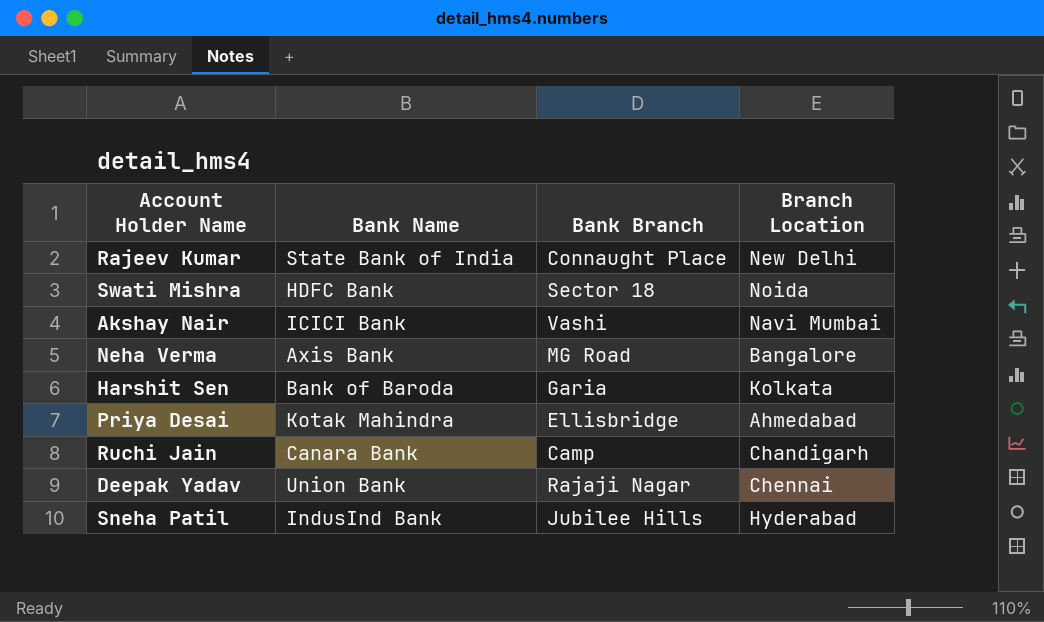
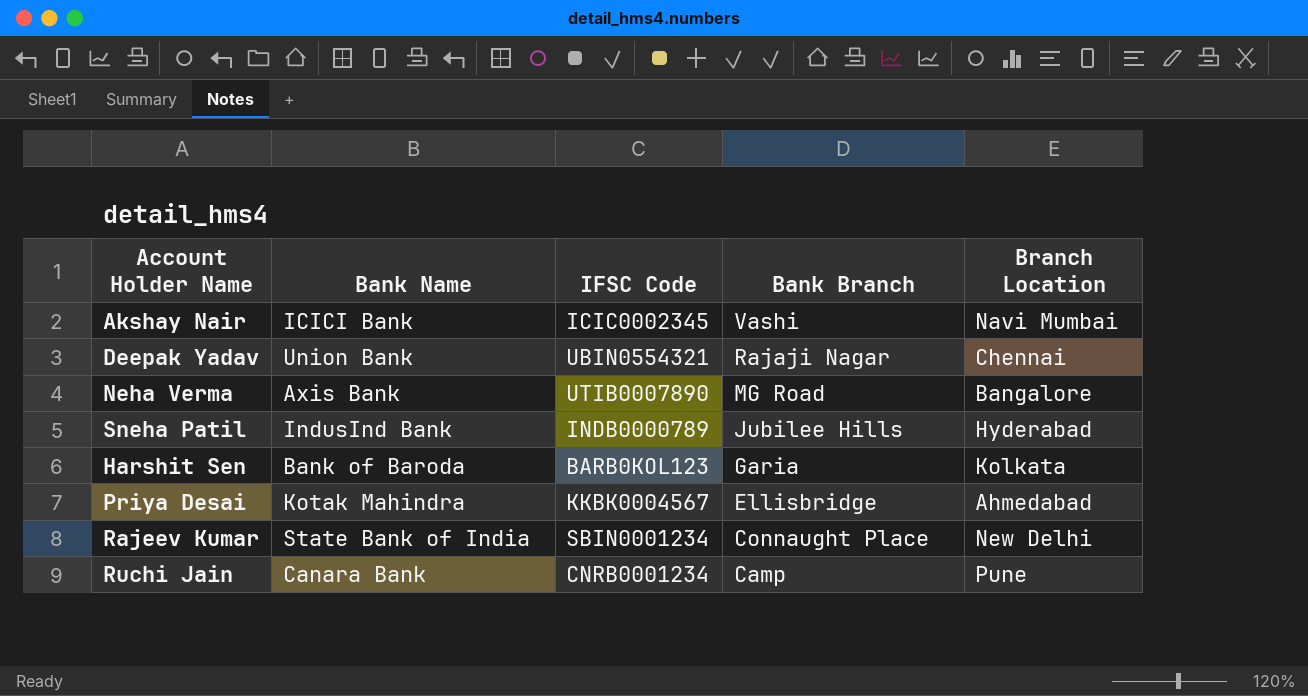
row order: none -> Bank Branch descending
column IFSC Code | position: none -> 3
row Swati Mishra: HDFC Bank | Sector 18 | Noida -> none
Ruchi Jain | Branch Location: Chandigarh -> Pune

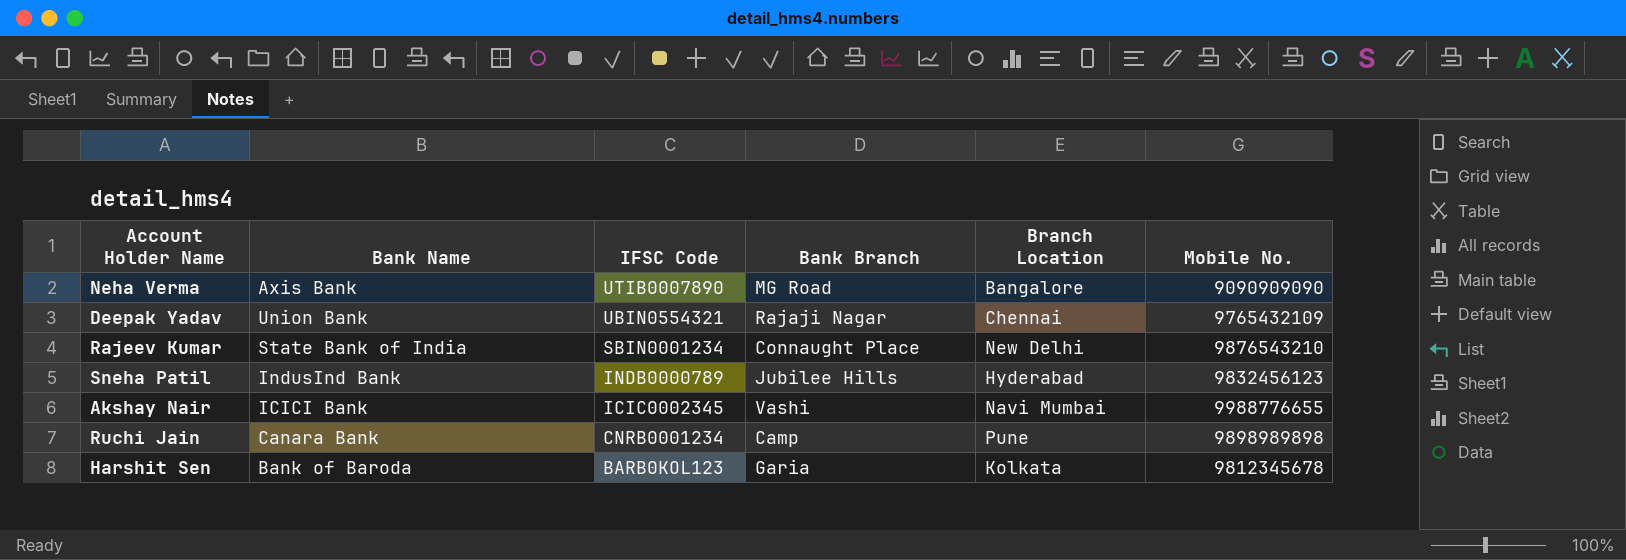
row order: Bank Branch descending -> IFSC Code descending
column Mobile No. | position: none -> 6
row Priya Desai: Kotak Mahindra | KKBK0004567 | Ellisbridge | Ahmedabad -> none

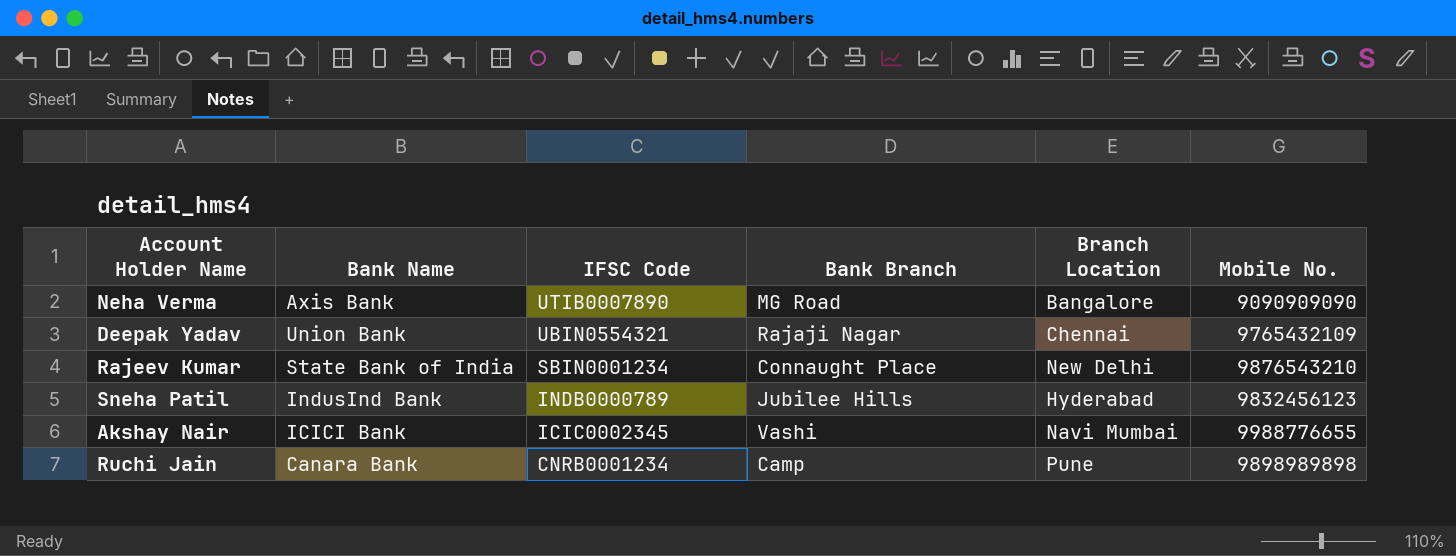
row Harshit Sen: Bank of Baroda | BARB0KOL123 | Garia | Kolkata | 9812345678 -> none

